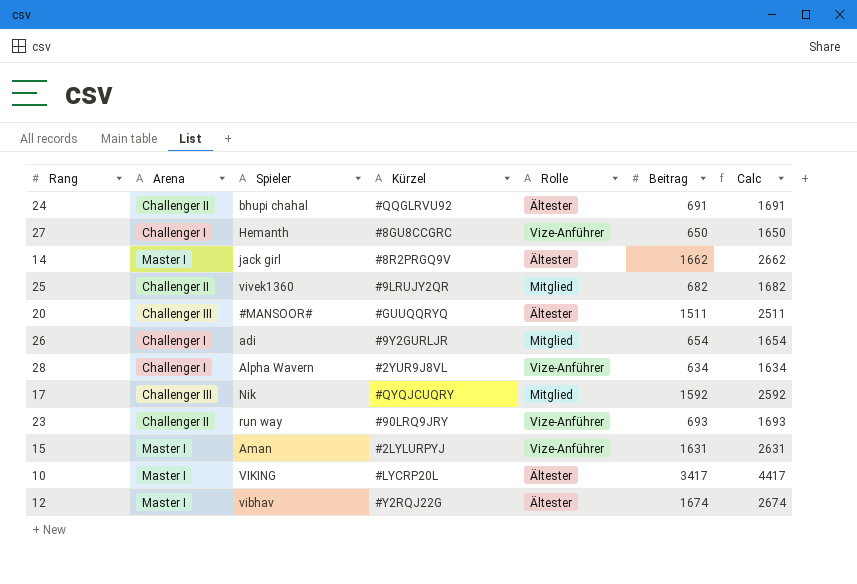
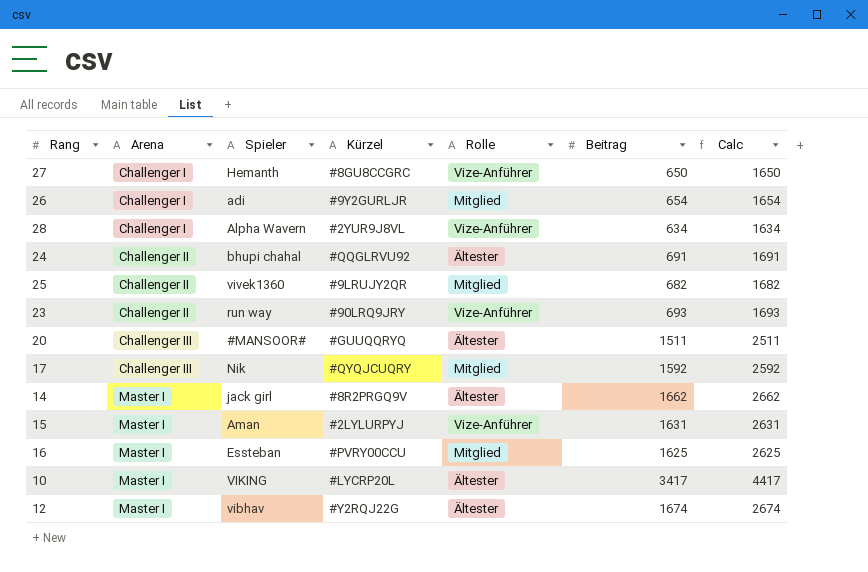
row order: none -> Arena ascending
row 16: none -> Master I | Essteban | #PVRY00CCU | Mitglied | 1625 | 2625

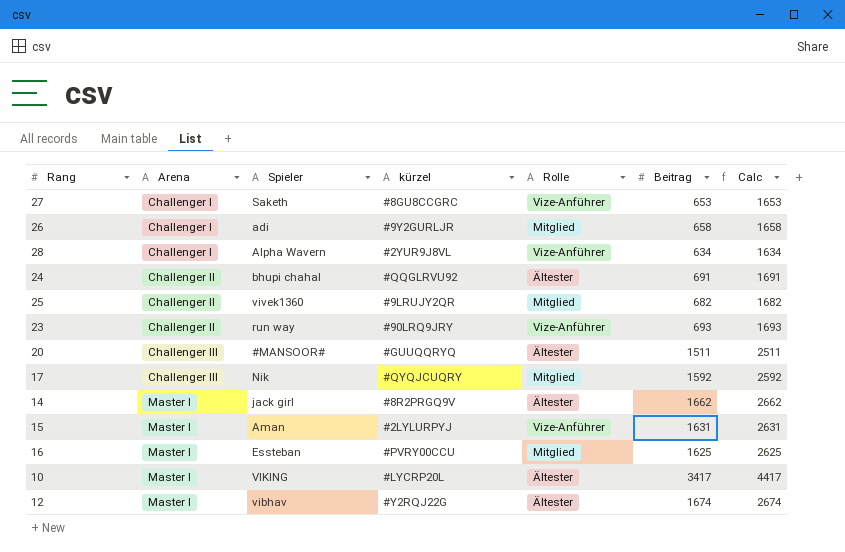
column name: Kürzel -> kürzel
27 | Spieler: Hemanth -> Saketh
27 | Beitrag: 650 -> 653
27 | Calc: 1650 -> 1653
26 | Beitrag: 654 -> 658
26 | Calc: 1654 -> 1658

